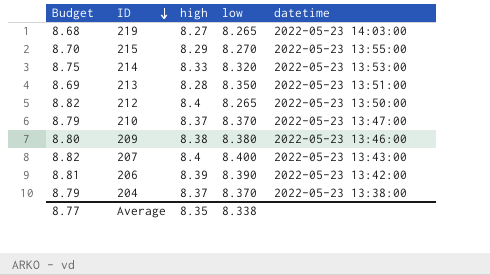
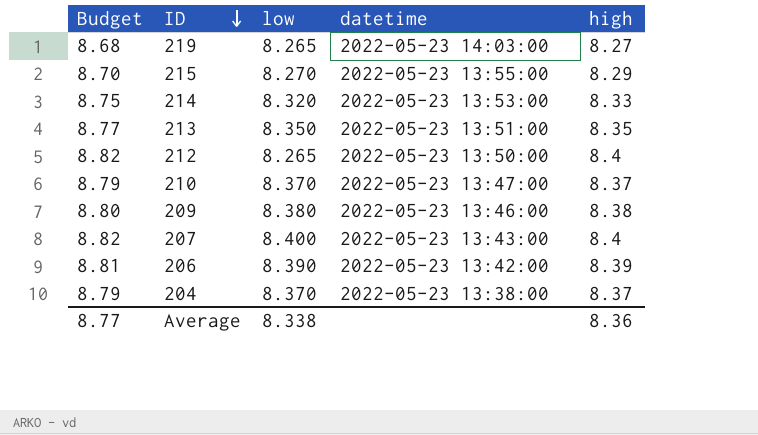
column high | position: 3 -> 5
213 | Budget: 8.69 -> 8.77
213 | high: 8.28 -> 8.35
Average | high: 8.35 -> 8.36

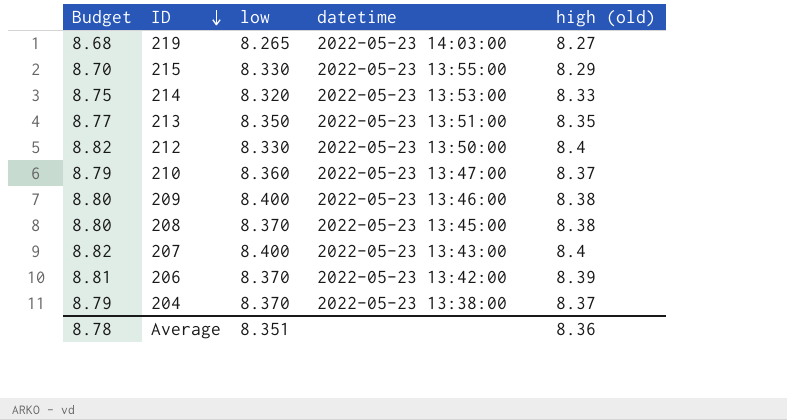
column name: high -> high (old)
215 | low: 8.270 -> 8.330
212 | low: 8.265 -> 8.330
210 | low: 8.370 -> 8.360
209 | low: 8.380 -> 8.400
row 208: none -> 8.80 | 8.370 | 2022-05-23 13:45:00 | 8.38
206 | low: 8.390 -> 8.370
Average | Budget: 8.77 -> 8.78
Average | low: 8.338 -> 8.351

